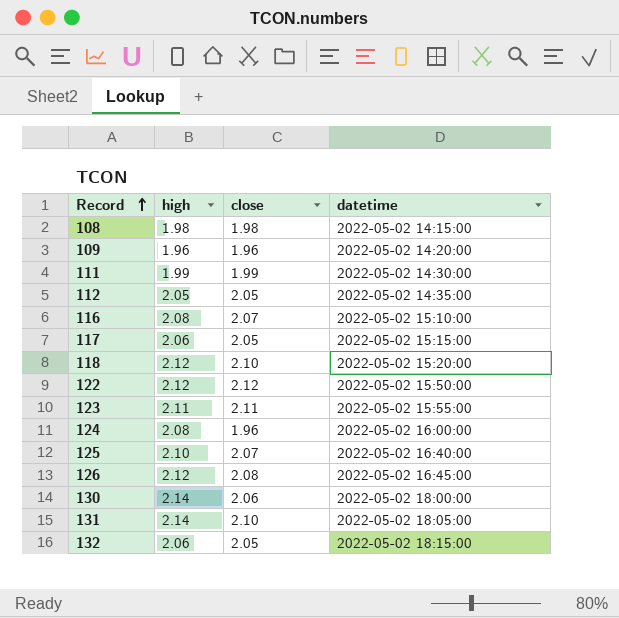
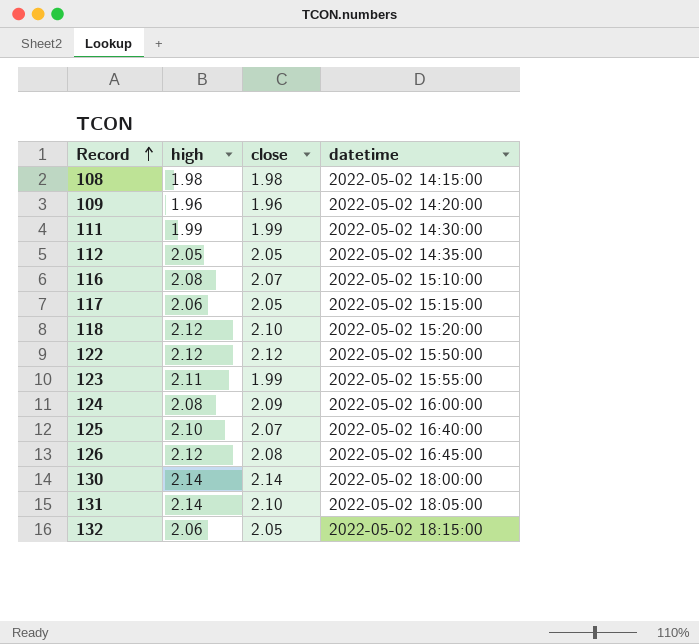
123 | close: 2.11 -> 1.99
124 | close: 1.96 -> 2.09
130 | close: 2.06 -> 2.14

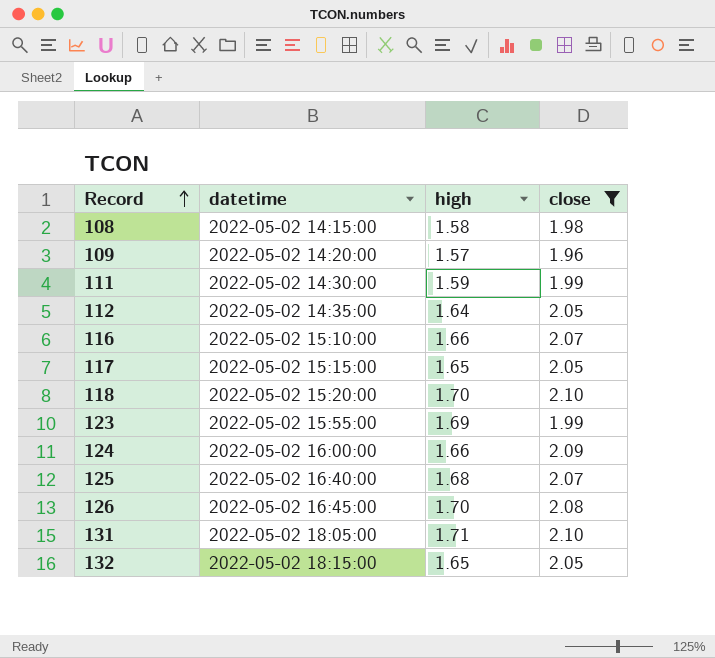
filter: none -> close <= 2.10
column datetime | position: 4 -> 2
108 | high: 1.98 -> 1.58
109 | high: 1.96 -> 1.57
111 | high: 1.99 -> 1.59
112 | high: 2.05 -> 1.64
116 | high: 2.08 -> 1.66
117 | high: 2.06 -> 1.65
118 | high: 2.12 -> 1.70
123 | high: 2.11 -> 1.69
124 | high: 2.08 -> 1.66
125 | high: 2.10 -> 1.68
126 | high: 2.12 -> 1.70
131 | high: 2.14 -> 1.71
132 | high: 2.06 -> 1.65

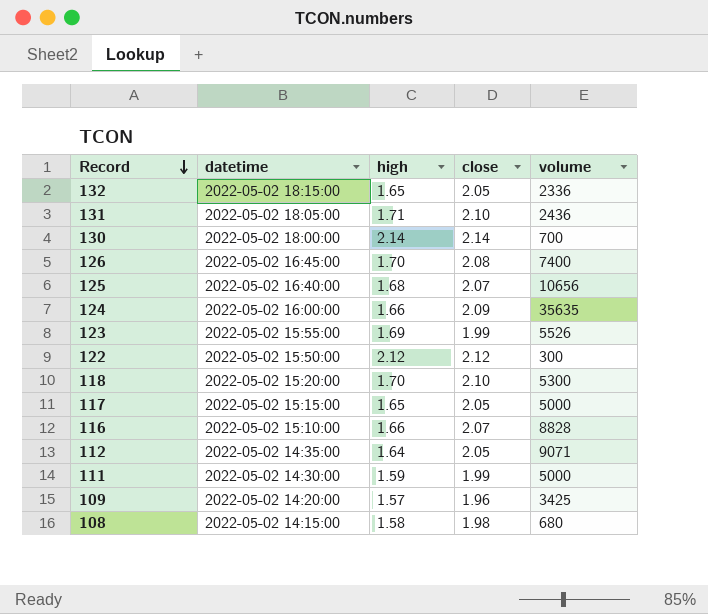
filter: close <= 2.10 -> none
row order: Record ascending -> Record descending
column volume | position: none -> 5

